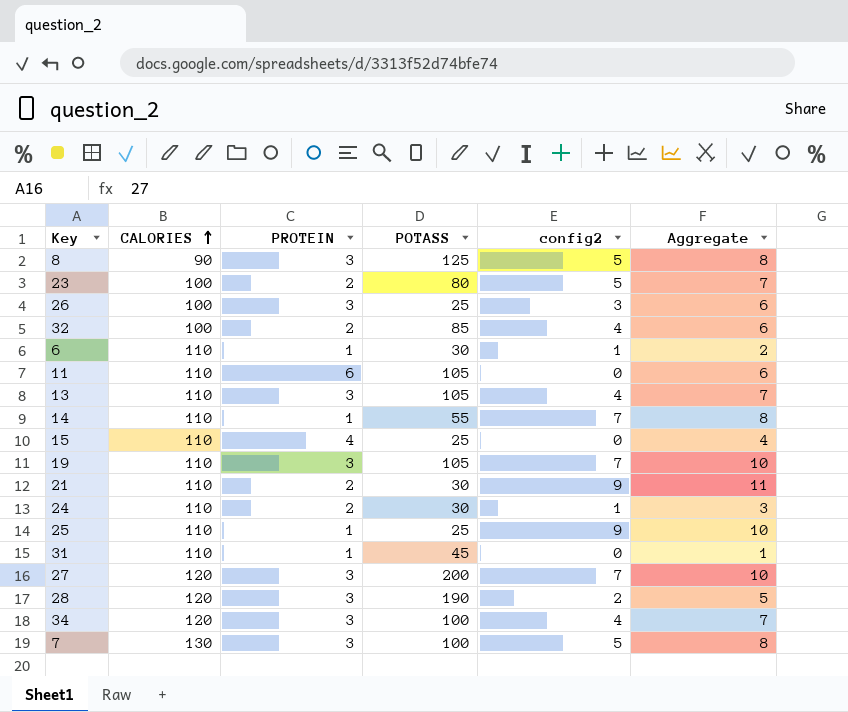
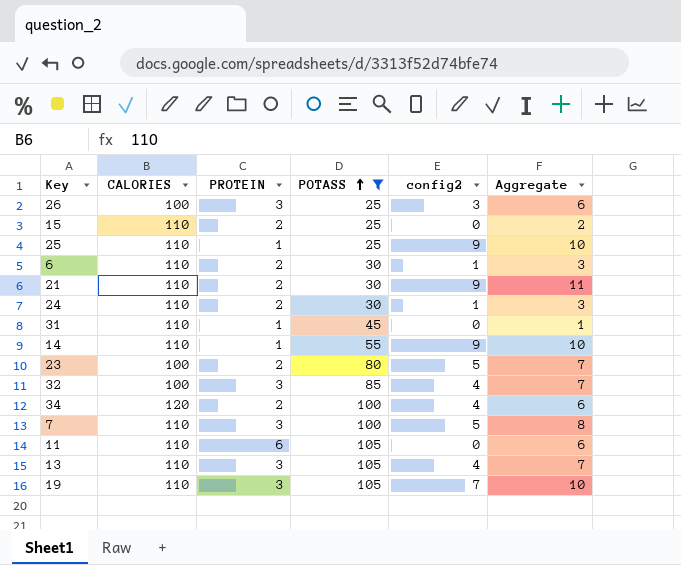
filter: none -> POTASS <= 105
row order: CALORIES ascending -> POTASS ascending
15 | PROTEIN: 4 -> 2
15 | Aggregate: 4 -> 2
6 | PROTEIN: 1 -> 2
6 | Aggregate: 2 -> 3
14 | config2: 7 -> 9
14 | Aggregate: 8 -> 10
32 | PROTEIN: 2 -> 3
32 | Aggregate: 6 -> 7
34 | PROTEIN: 3 -> 2
34 | Aggregate: 7 -> 6
7 | CALORIES: 130 -> 110

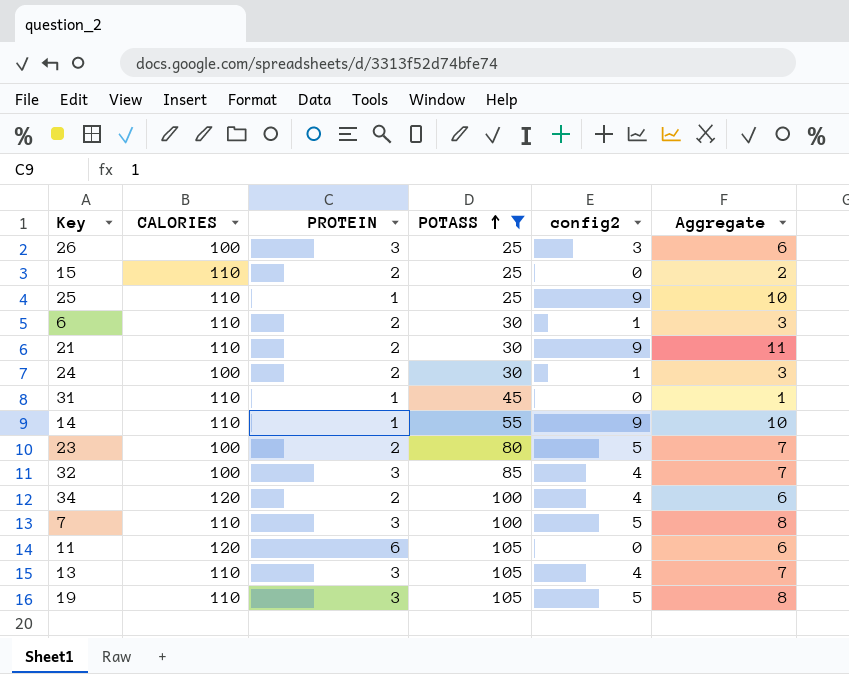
24 | CALORIES: 110 -> 100
11 | CALORIES: 110 -> 120
19 | config2: 7 -> 5
19 | Aggregate: 10 -> 8

